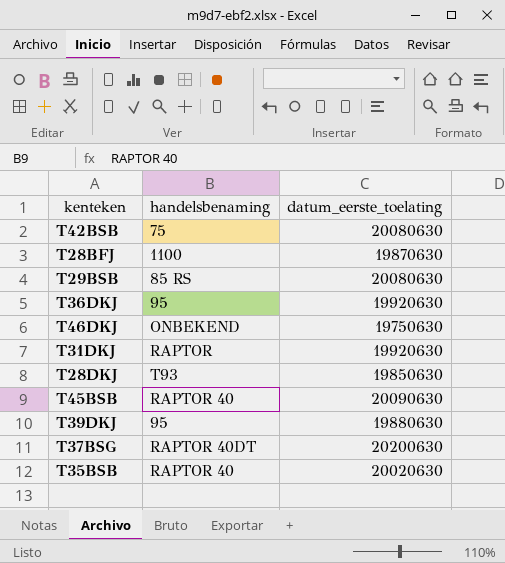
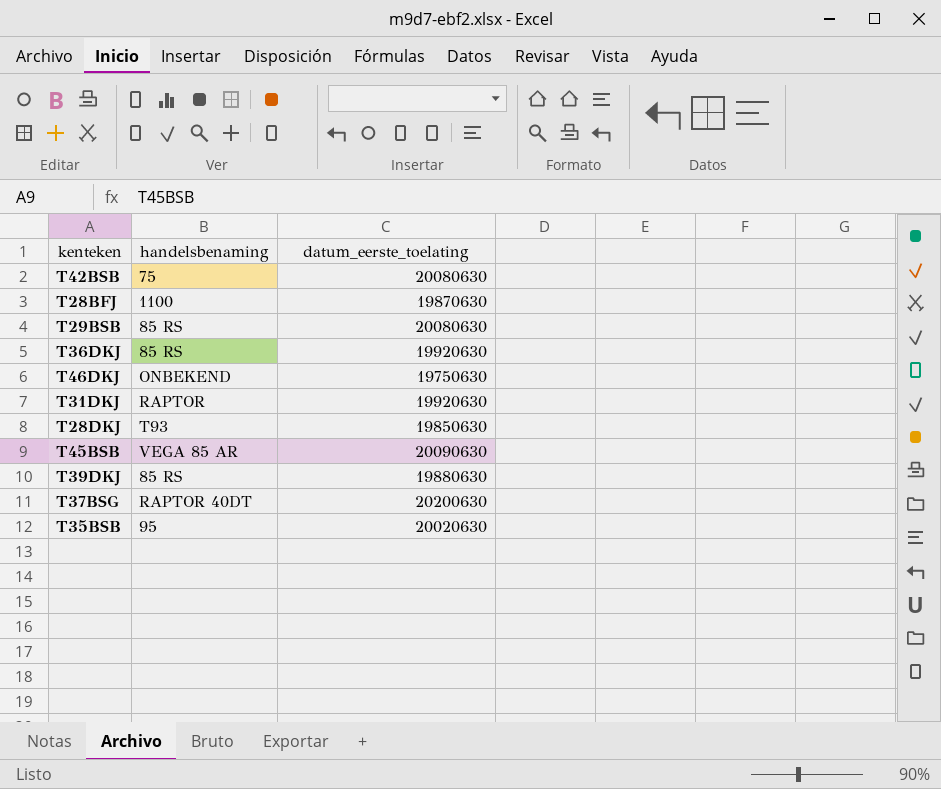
T36DKJ | handelsbenaming: 95 -> 85 RS
T45BSB | handelsbenaming: RAPTOR 40 -> VEGA 85 AR
T39DKJ | handelsbenaming: 95 -> 85 RS
T35BSB | handelsbenaming: RAPTOR 40 -> 95

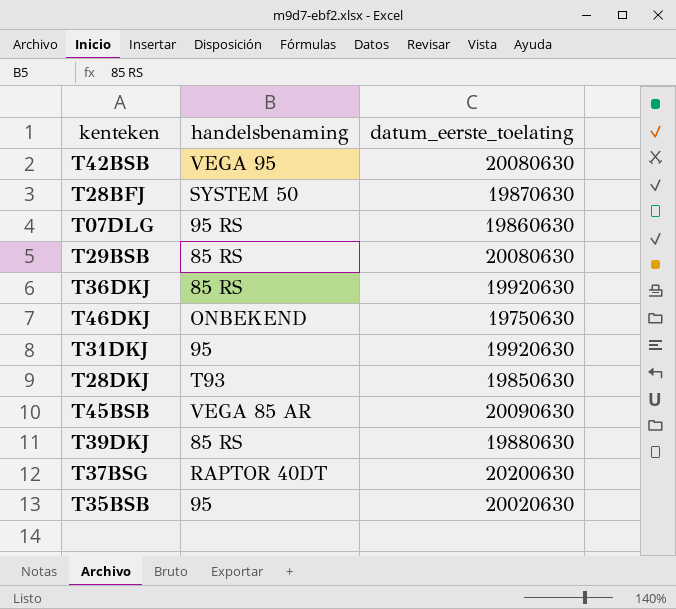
T42BSB | handelsbenaming: 75 -> VEGA 95
T28BFJ | handelsbenaming: 1100 -> SYSTEM 50
row T07DLG: none -> 95 RS | 19860630
T31DKJ | handelsbenaming: RAPTOR -> 95

